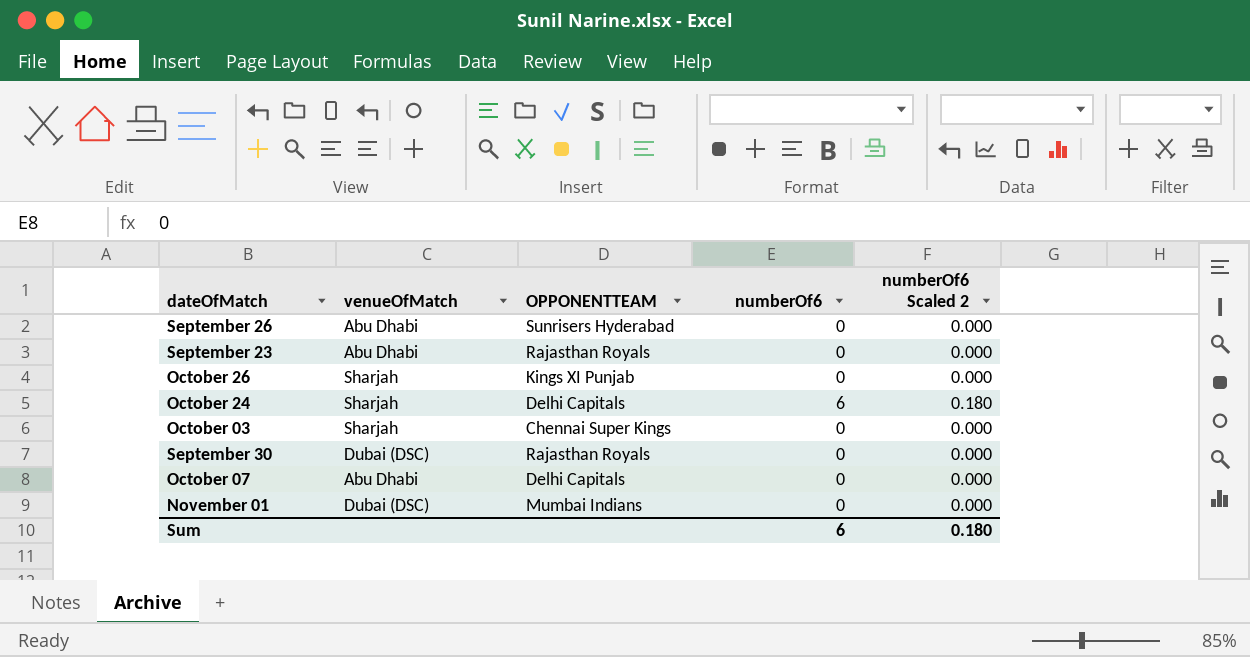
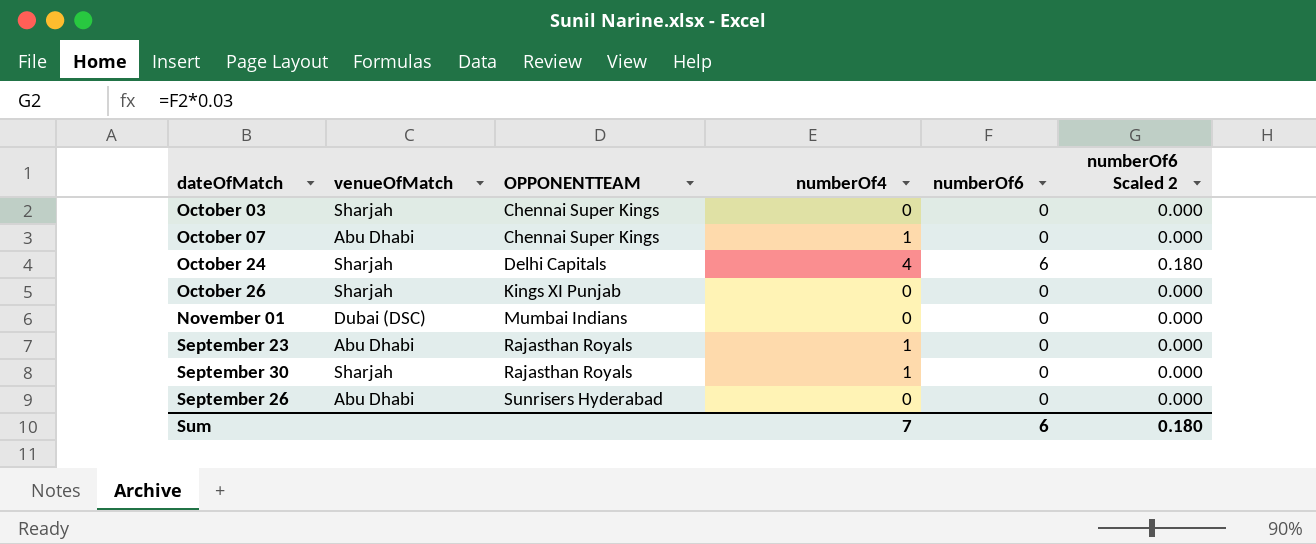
row order: none -> OPPONENTTEAM ascending
column numberOf4 | position: none -> 4
October 07 | OPPONENTTEAM: Delhi Capitals -> Chennai Super Kings
September 30 | venueOfMatch: Dubai (DSC) -> Sharjah

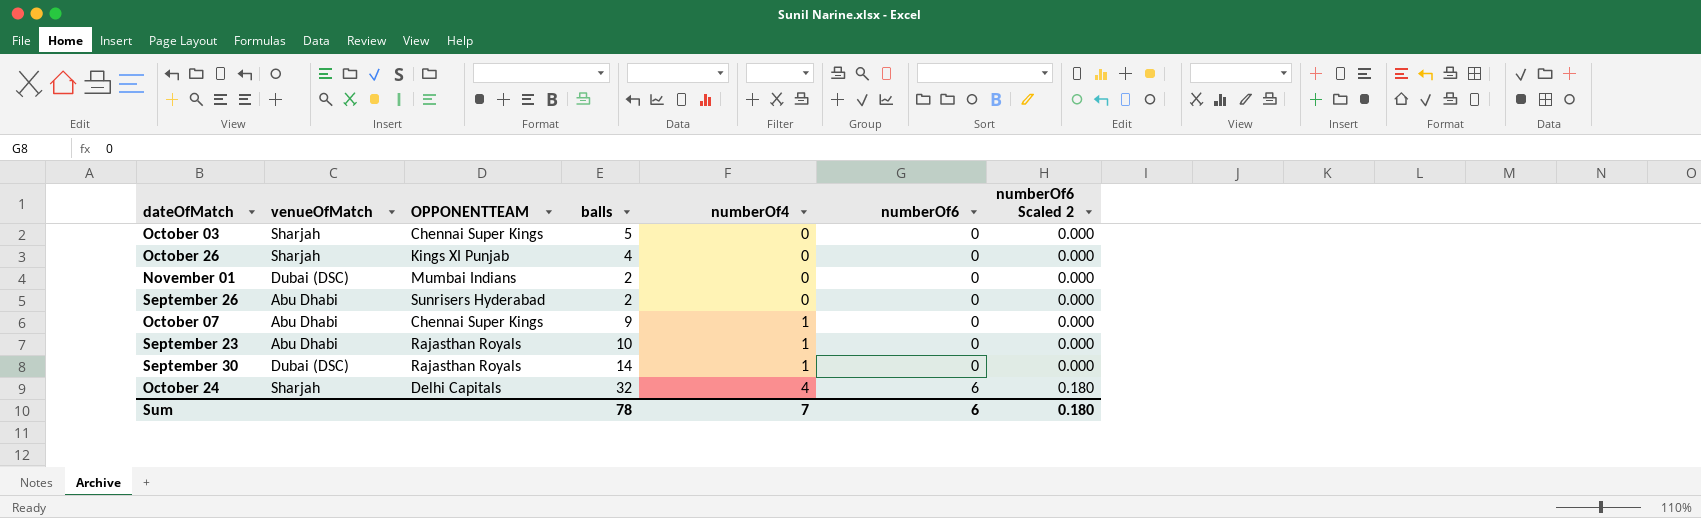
row order: OPPONENTTEAM ascending -> numberOf4 ascending
column balls | position: none -> 4
September 30 | venueOfMatch: Sharjah -> Dubai (DSC)

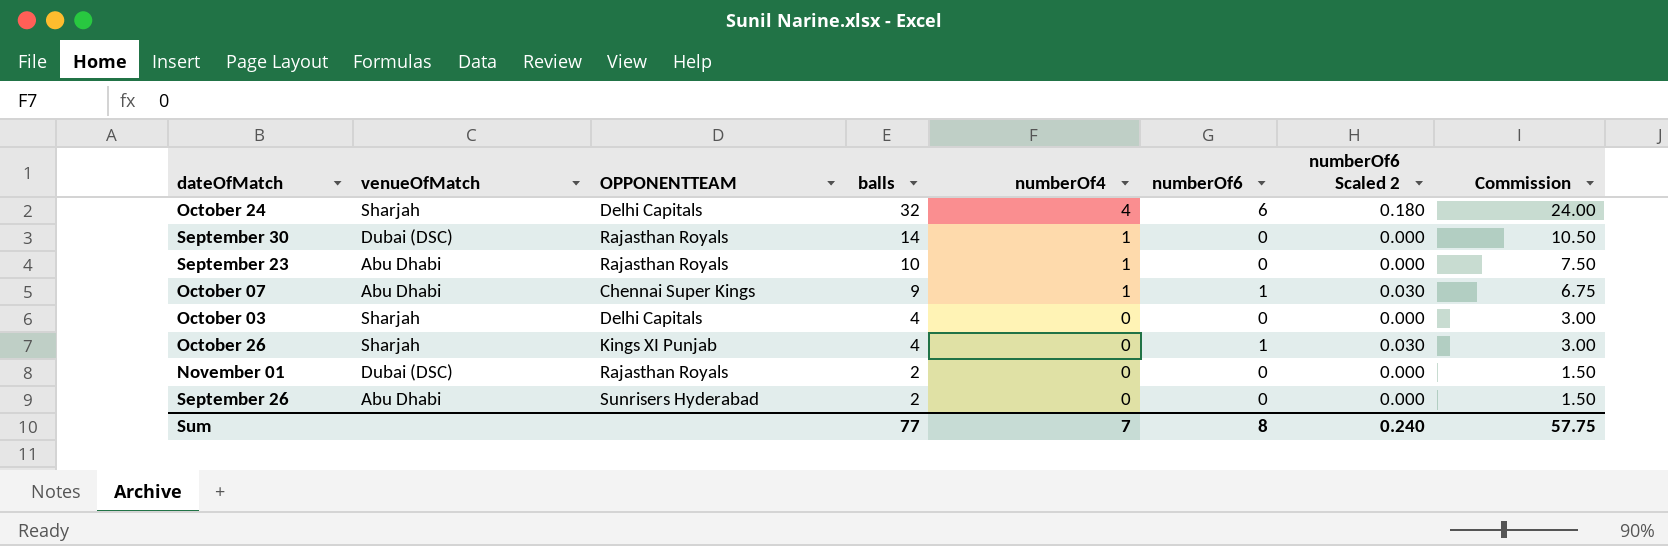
row order: numberOf4 ascending -> balls descending
column Commission | formula: none -> [balls] * 0.75
October 07 | numberOf6: 0 -> 1
October 07 | numberOf6 Scaled 2: 0.000 -> 0.030
October 03 | OPPONENTTEAM: Chennai Super Kings -> Delhi Capitals
October 03 | balls: 5 -> 4
October 26 | numberOf6: 0 -> 1
October 26 | numberOf6 Scaled 2: 0.000 -> 0.030
November 01 | OPPONENTTEAM: Mumbai Indians -> Rajasthan Royals
Sum | balls: 78 -> 77
Sum | numberOf6: 6 -> 8
Sum | numberOf6 Scaled 2: 0.180 -> 0.240

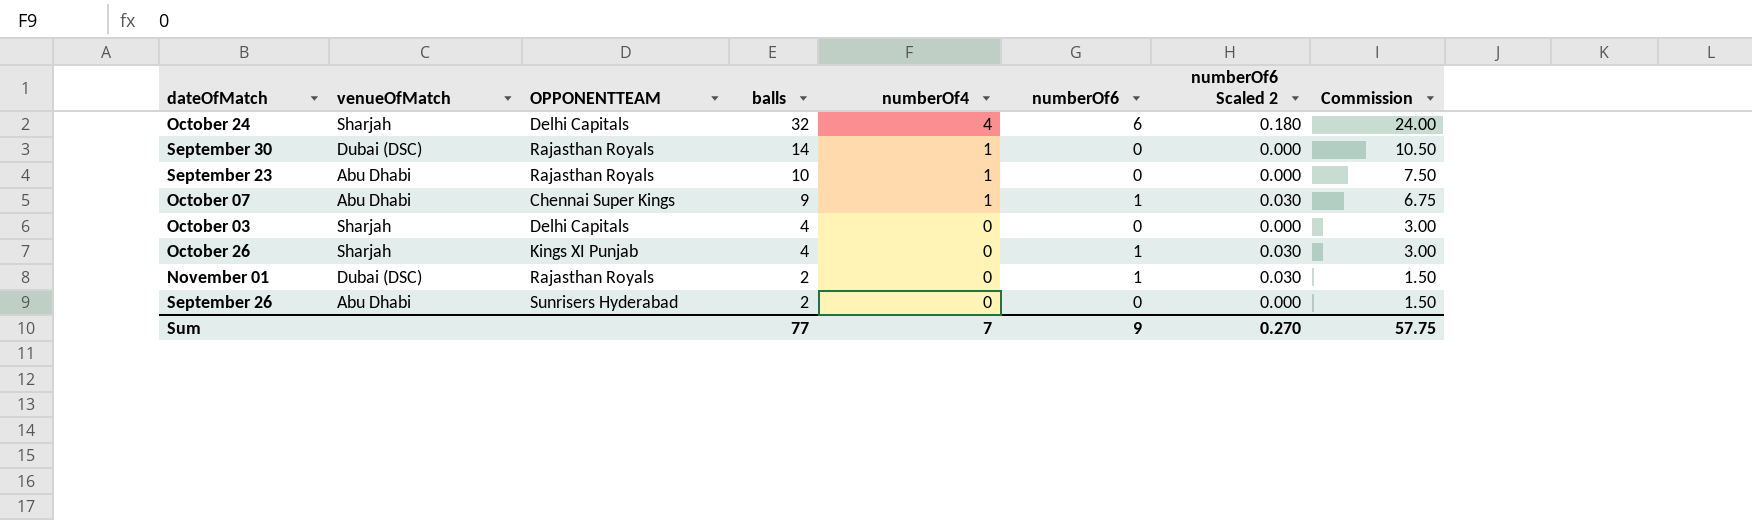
November 01 | numberOf6: 0 -> 1
November 01 | numberOf6 Scaled 2: 0.000 -> 0.030
Sum | numberOf6: 8 -> 9
Sum | numberOf6 Scaled 2: 0.240 -> 0.270

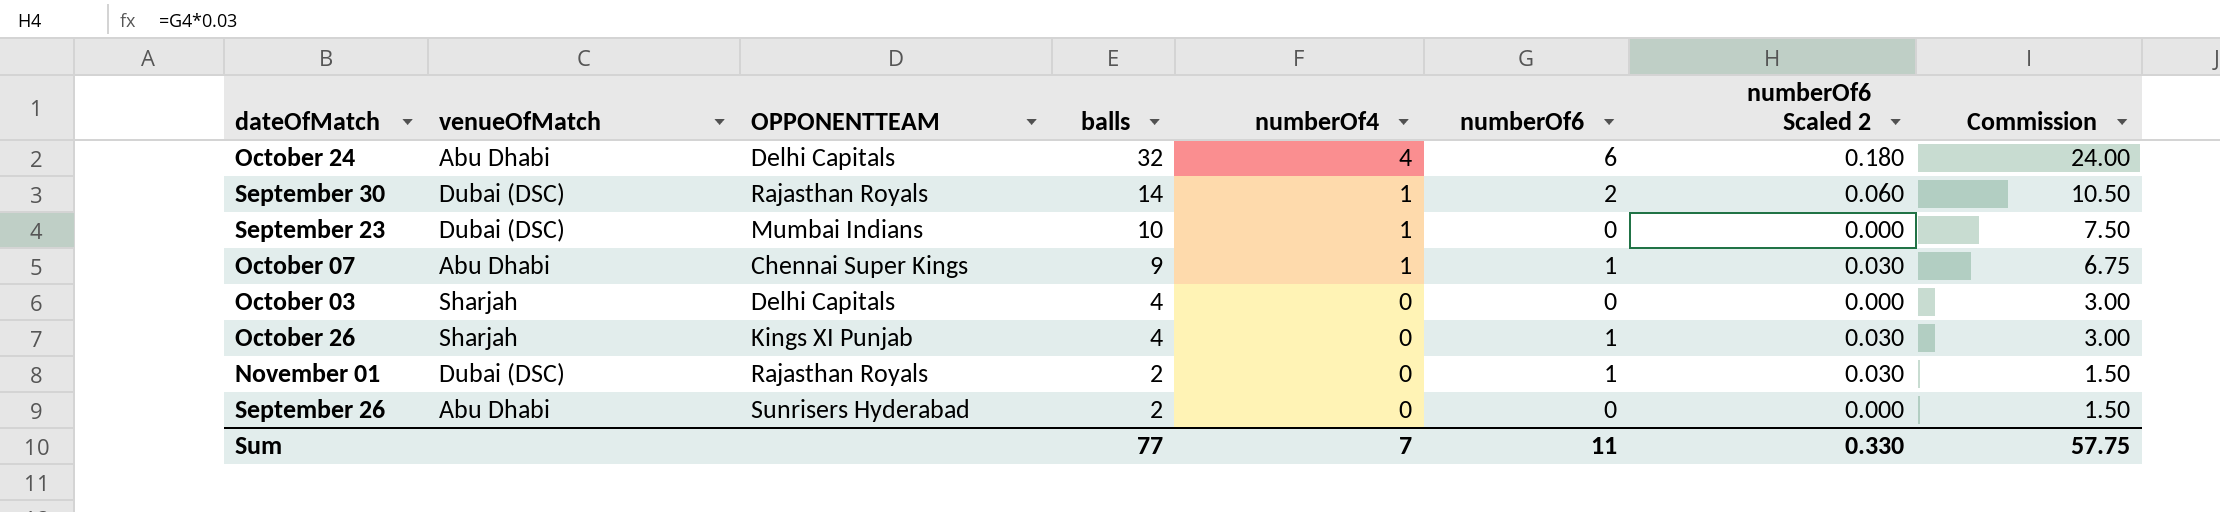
October 24 | venueOfMatch: Sharjah -> Abu Dhabi
September 30 | numberOf6: 0 -> 2
September 30 | numberOf6 Scaled 2: 0.000 -> 0.060
September 23 | venueOfMatch: Abu Dhabi -> Dubai (DSC)
September 23 | OPPONENTTEAM: Rajasthan Royals -> Mumbai Indians
Sum | numberOf6: 9 -> 11
Sum | numberOf6 Scaled 2: 0.270 -> 0.330

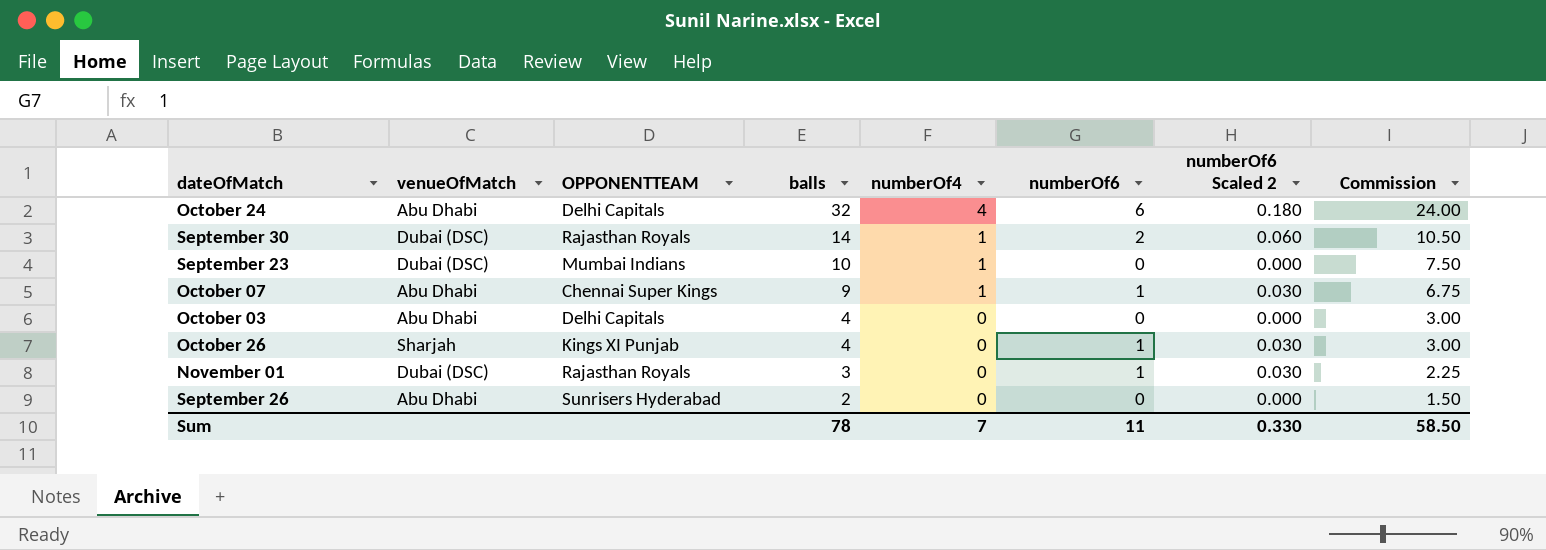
October 03 | venueOfMatch: Sharjah -> Abu Dhabi
November 01 | balls: 2 -> 3
November 01 | Commission: 1.50 -> 2.25
Sum | balls: 77 -> 78
Sum | Commission: 57.75 -> 58.50

